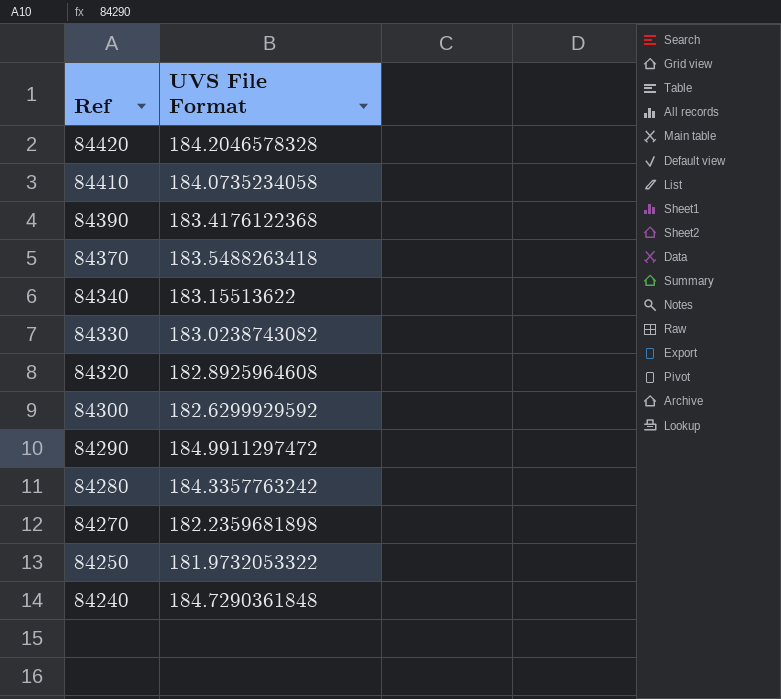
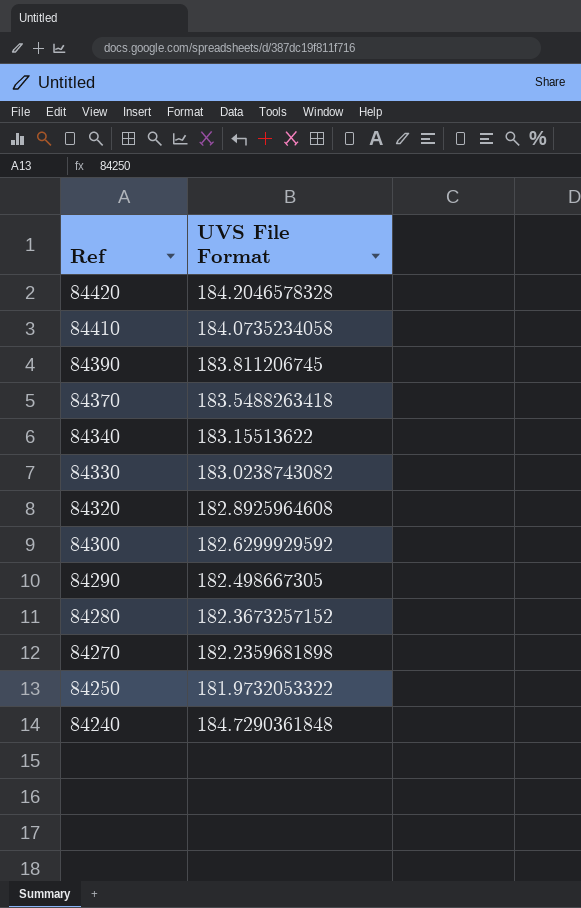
84390 | UVS File Format: 183.4176122368 -> 183.811206745
84290 | UVS File Format: 184.9911297472 -> 182.498667305
84280 | UVS File Format: 184.3357763242 -> 182.3673257152

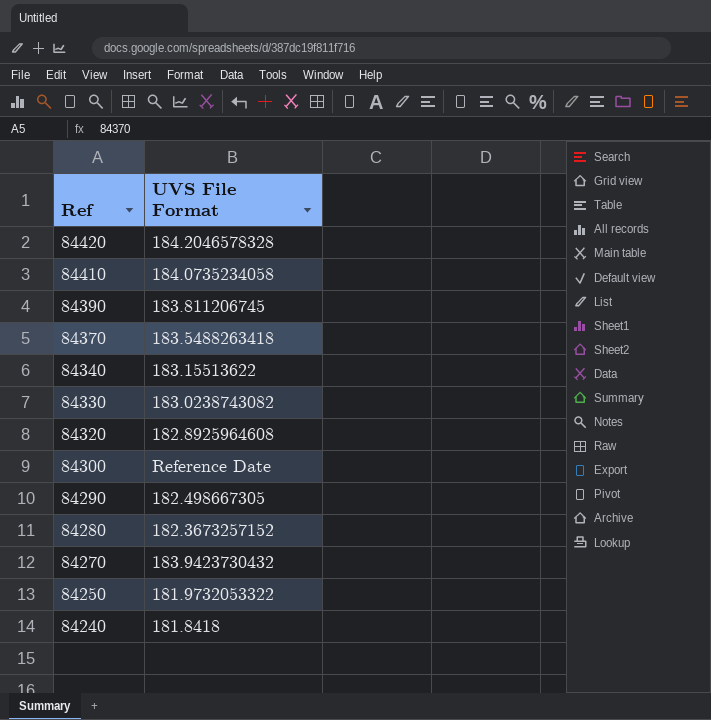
84300 | UVS File Format: 182.6299929592 -> Reference Date
84270 | UVS File Format: 182.2359681898 -> 183.9423730432
84240 | UVS File Format: 184.7290361848 -> 181.8418

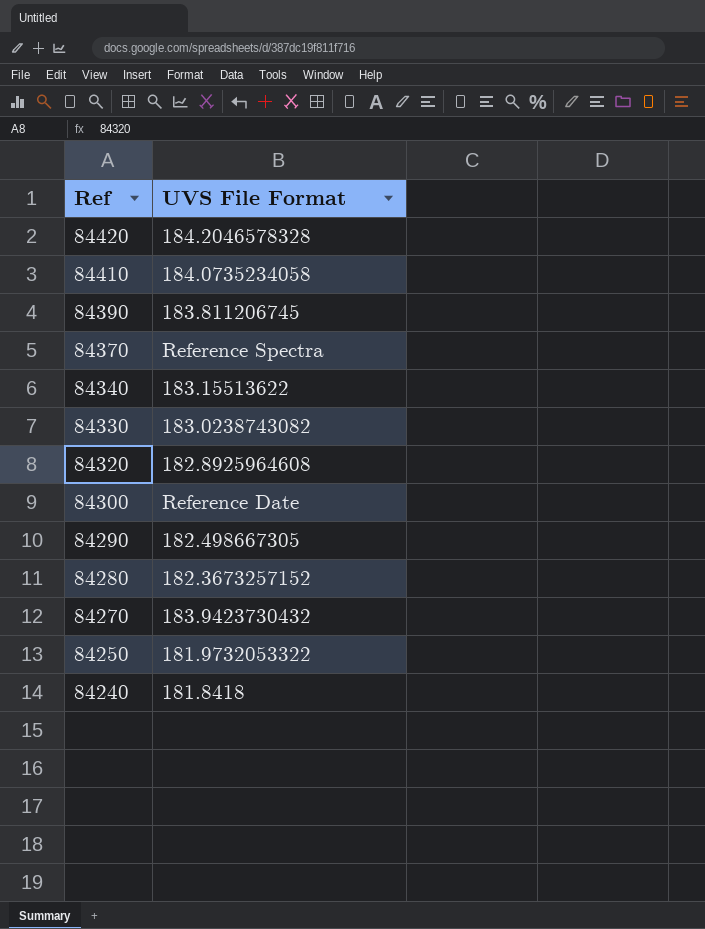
84370 | UVS File Format: 183.5488263418 -> Reference Spectra

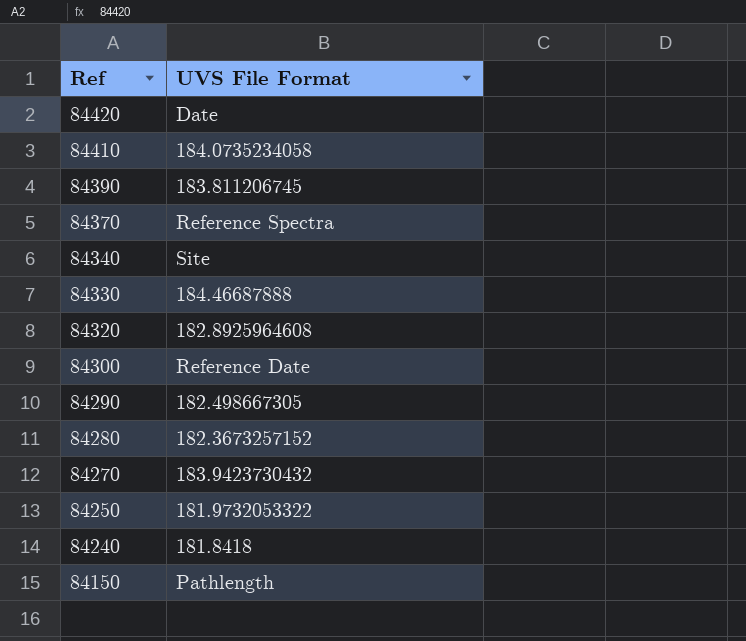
84420 | UVS File Format: 184.2046578328 -> Date
84340 | UVS File Format: 183.15513622 -> Site
84330 | UVS File Format: 183.0238743082 -> 184.46687888
row 84150: none -> Pathlength

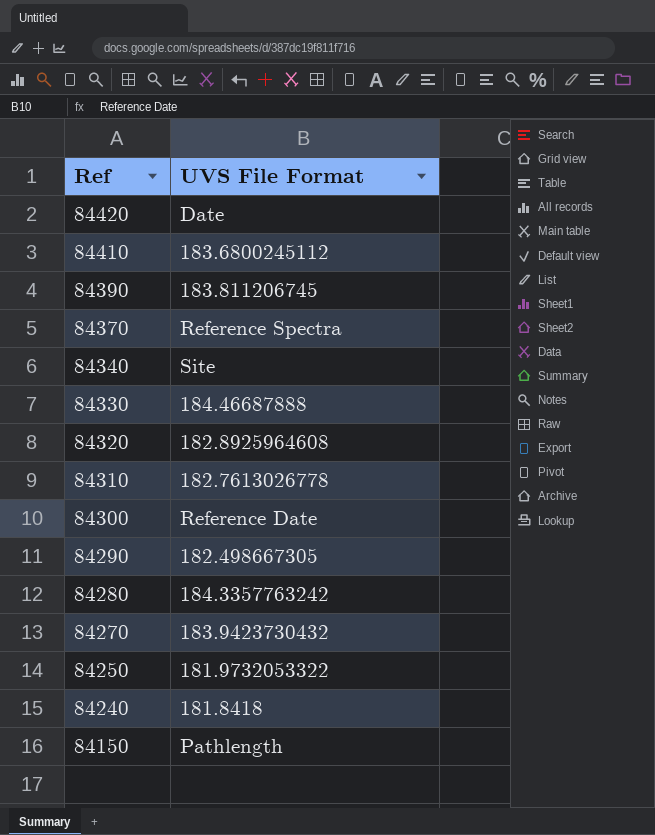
84410 | UVS File Format: 184.0735234058 -> 183.6800245112
row 84310: none -> 182.7613026778
84280 | UVS File Format: 182.3673257152 -> 184.3357763242

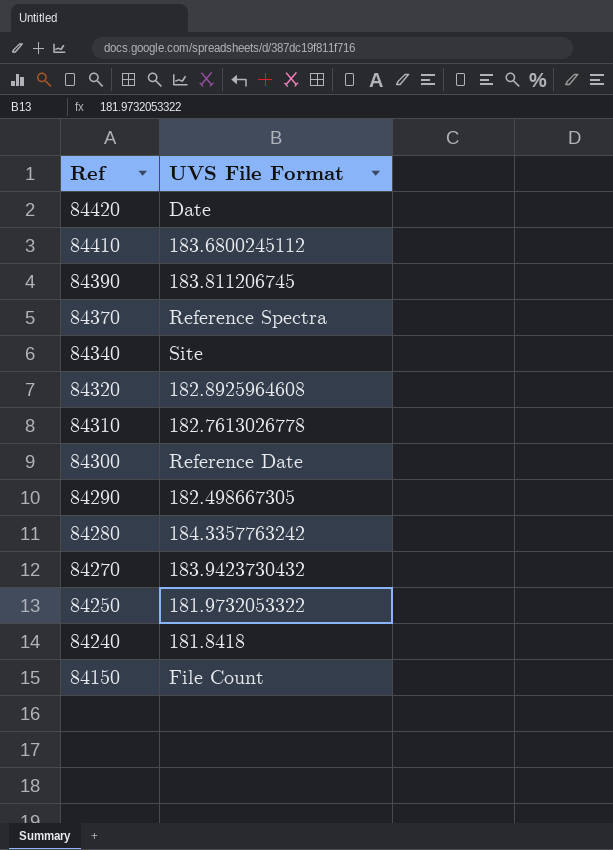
row 84330: 184.46687888 -> none
84150 | UVS File Format: Pathlength -> File Count

